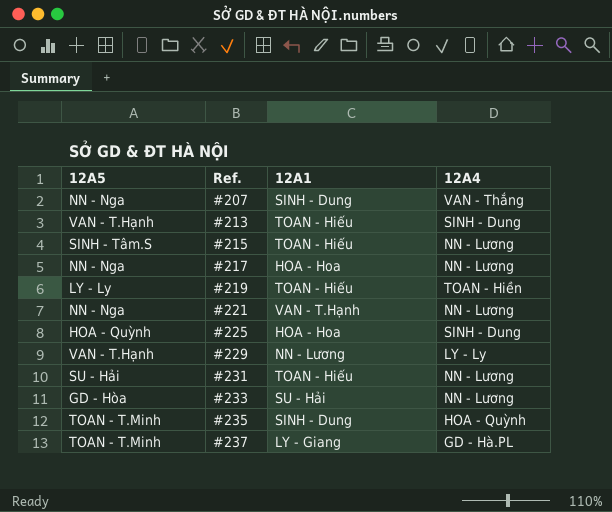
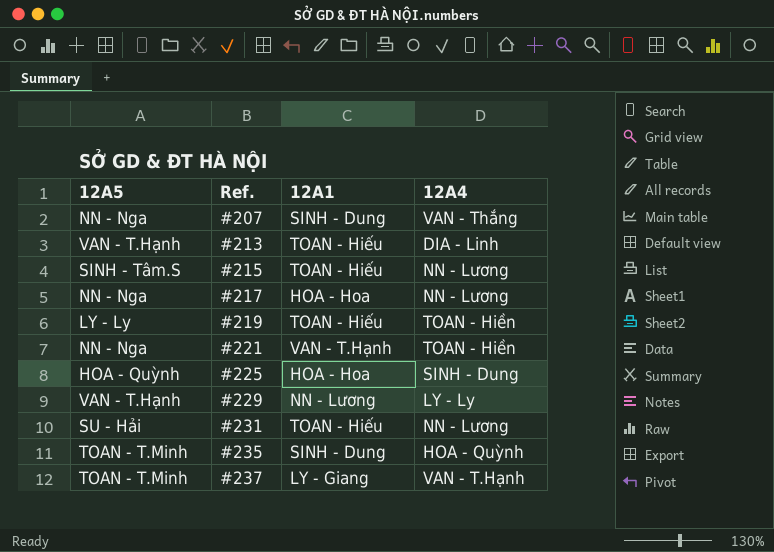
row #233: GD - Hòa | SU - Hải | NN - Lương -> none
#213 | 12A4: SINH - Dung -> DIA - Linh
#221 | 12A4: NN - Lương -> TOAN - Hiền
#237 | 12A4: GD - Hà.PL -> VAN - T.Hạnh

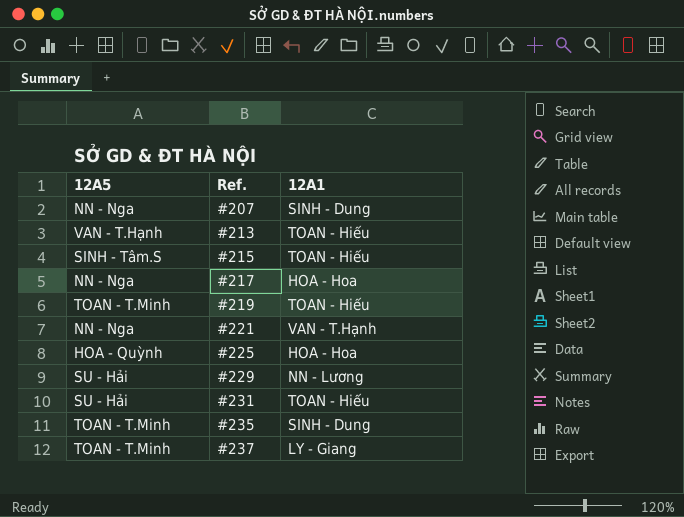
column 12A4 | position: 4 -> none
#219 | 12A5: LY - Ly -> TOAN - T.Minh
#229 | 12A5: VAN - T.Hạnh -> SU - Hải

